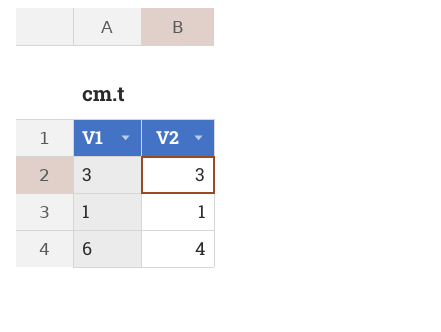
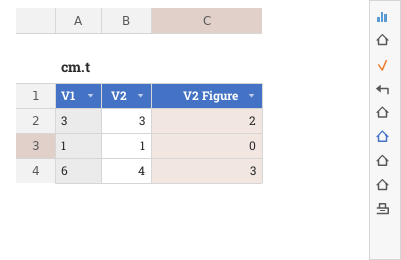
column V2 Figure | formula: none -> [V2] - 1

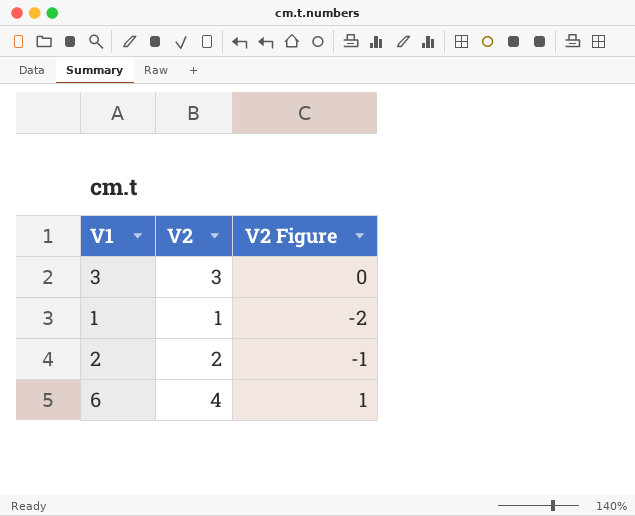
column V2 Figure | formula: [V2] - 1 -> [V2] - 3
row 2: none -> 2 | -1

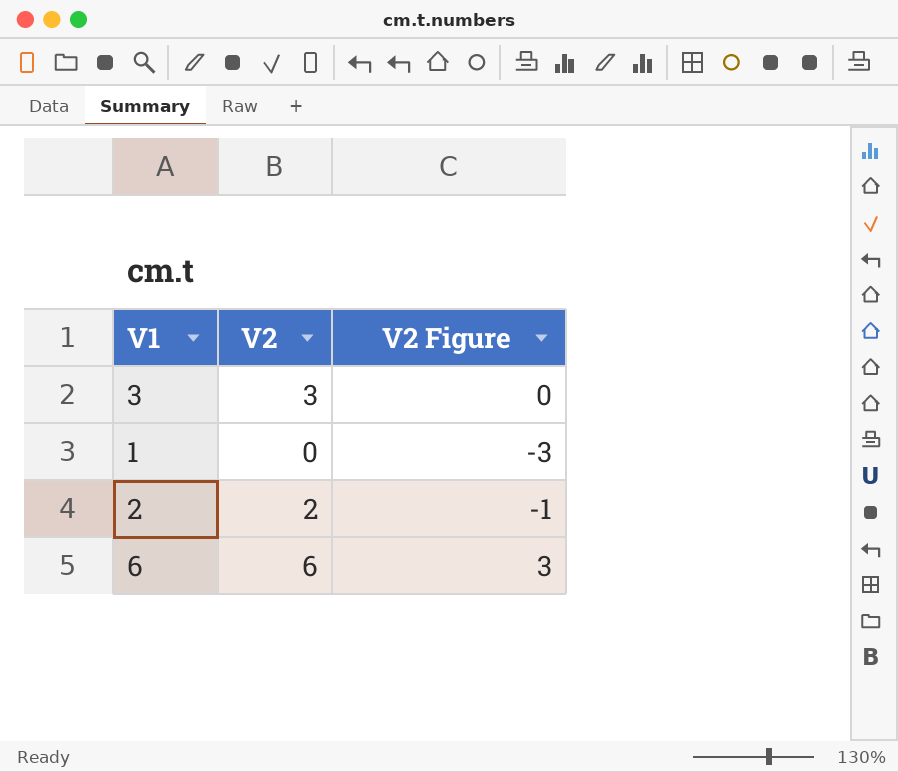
1 | V2: 1 -> 0
1 | V2 Figure: -2 -> -3
6 | V2: 4 -> 6
6 | V2 Figure: 1 -> 3

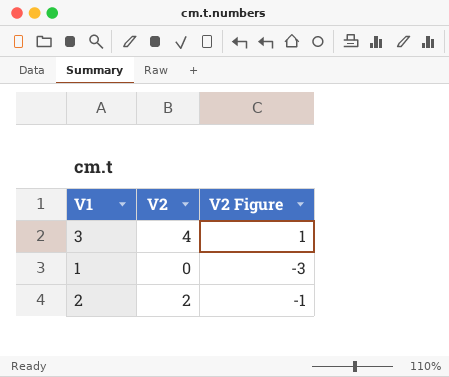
row 6: 6 | 3 -> none
3 | V2: 3 -> 4
3 | V2 Figure: 0 -> 1

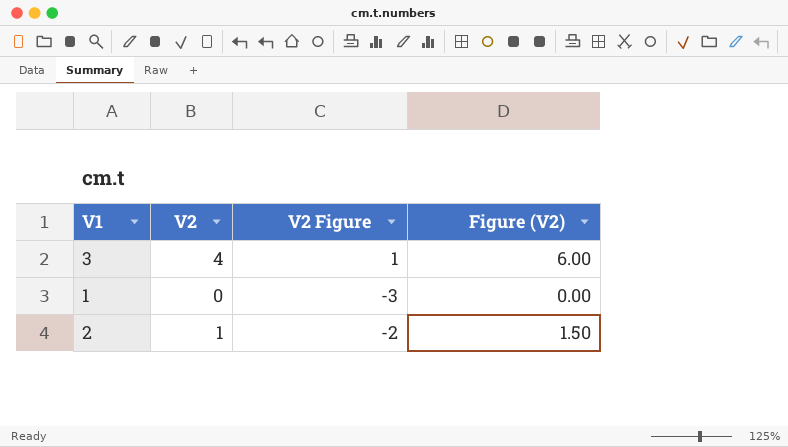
column Figure (V2) | formula: none -> [V2] * 1.5
2 | V2: 2 -> 1
2 | V2 Figure: -1 -> -2

